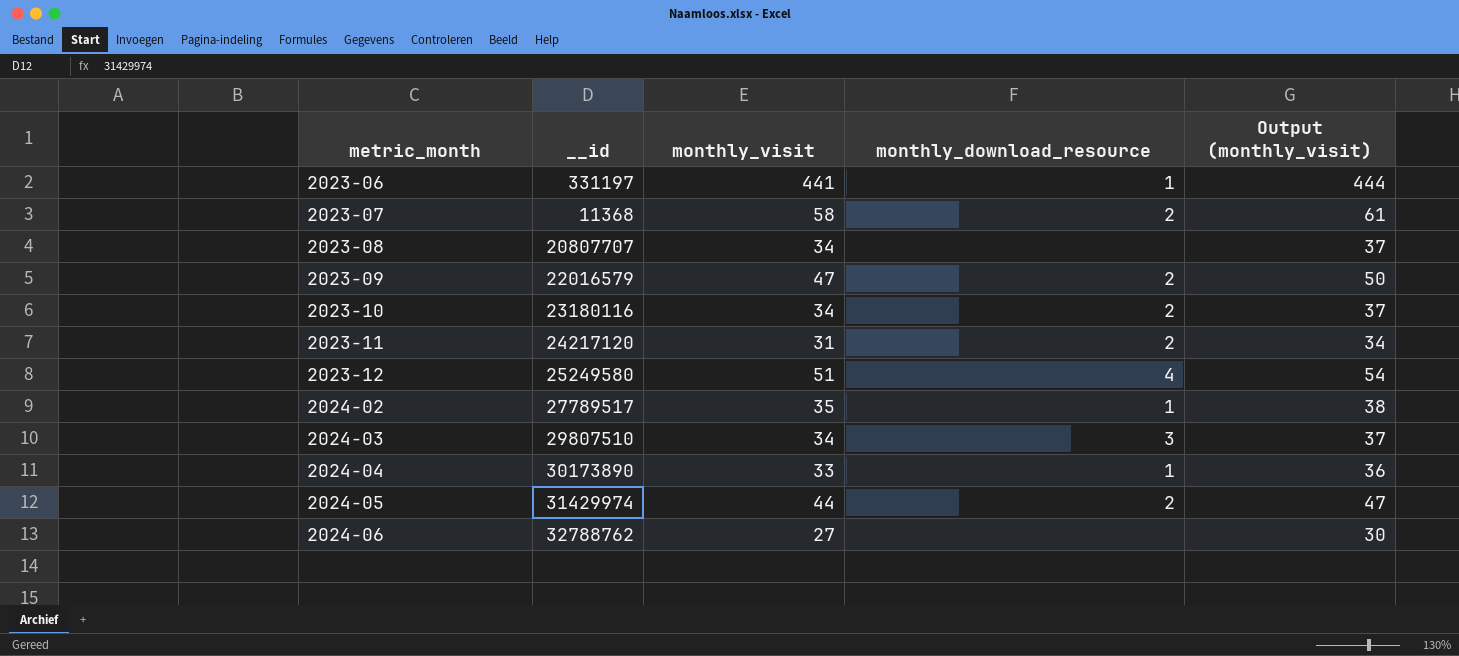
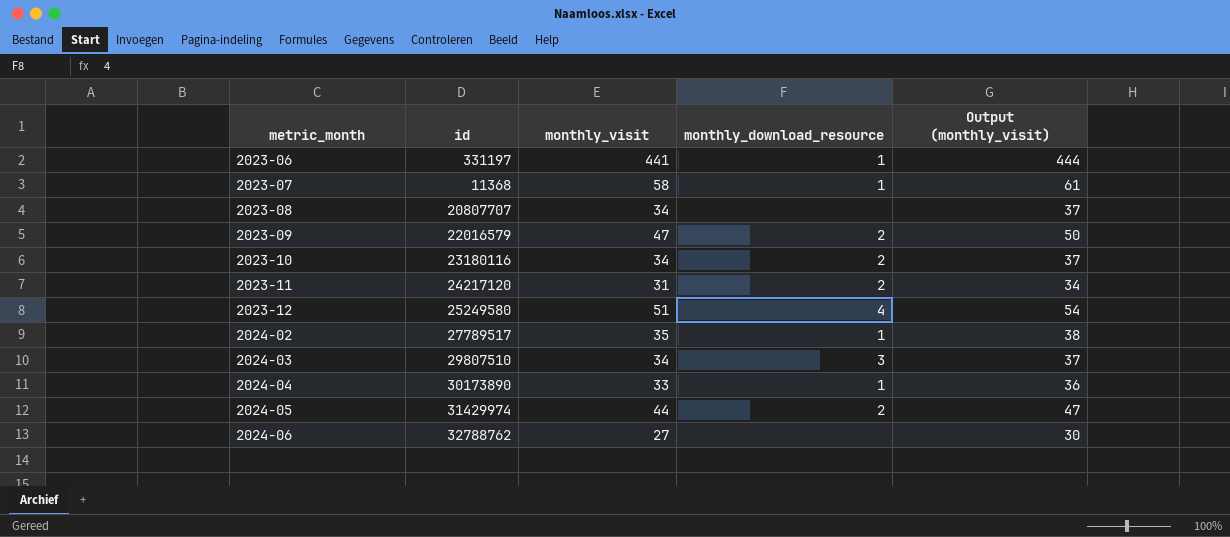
column name: __id -> id
2023-07 | monthly_download_resource: 2 -> 1

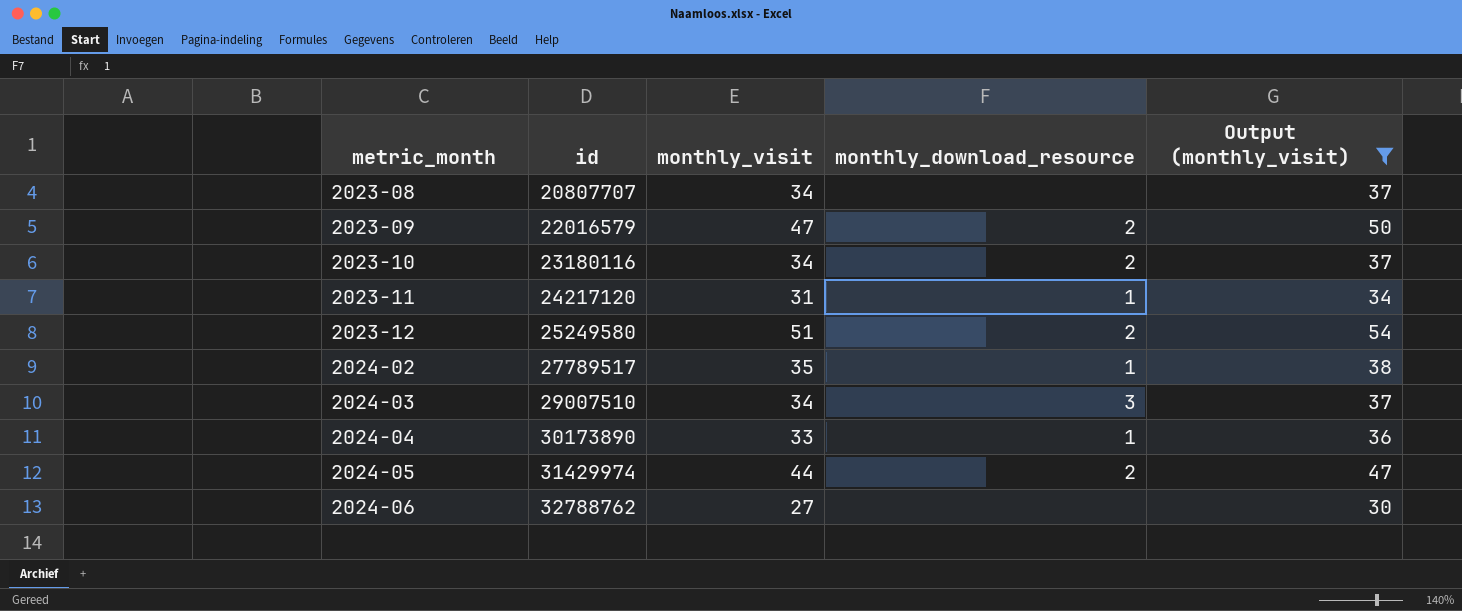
filter: none -> Output (monthly_visit) <= 54
2023-11 | monthly_download_resource: 2 -> 1
2023-12 | monthly_download_resource: 4 -> 2
2024-03 | id: 29807510 -> 29007510

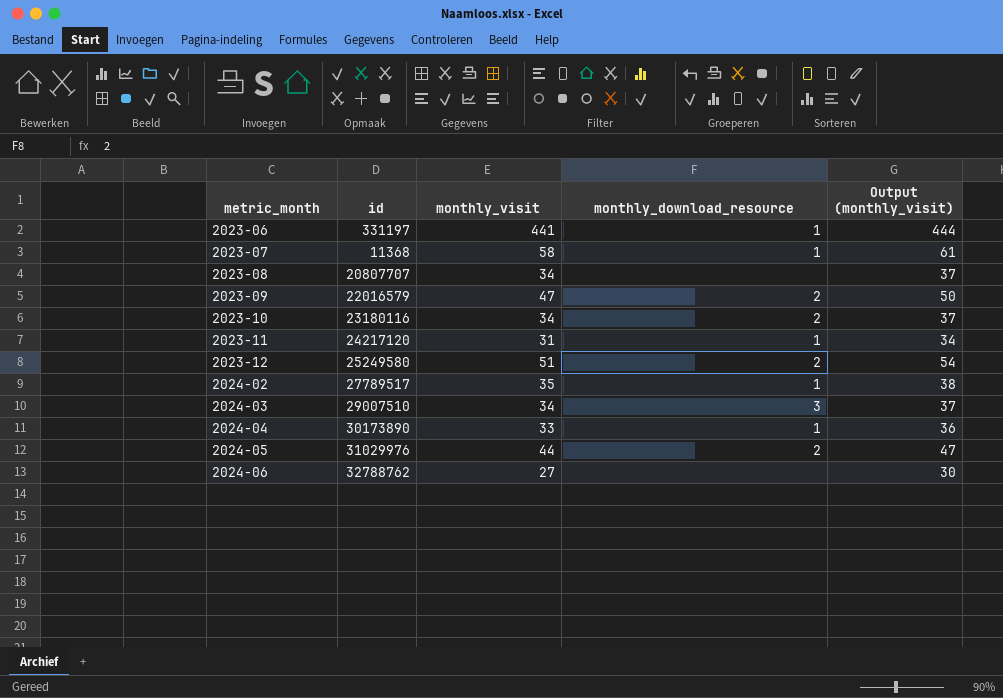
filter: Output (monthly_visit) <= 54 -> none
2024-05 | id: 31429974 -> 31029976

